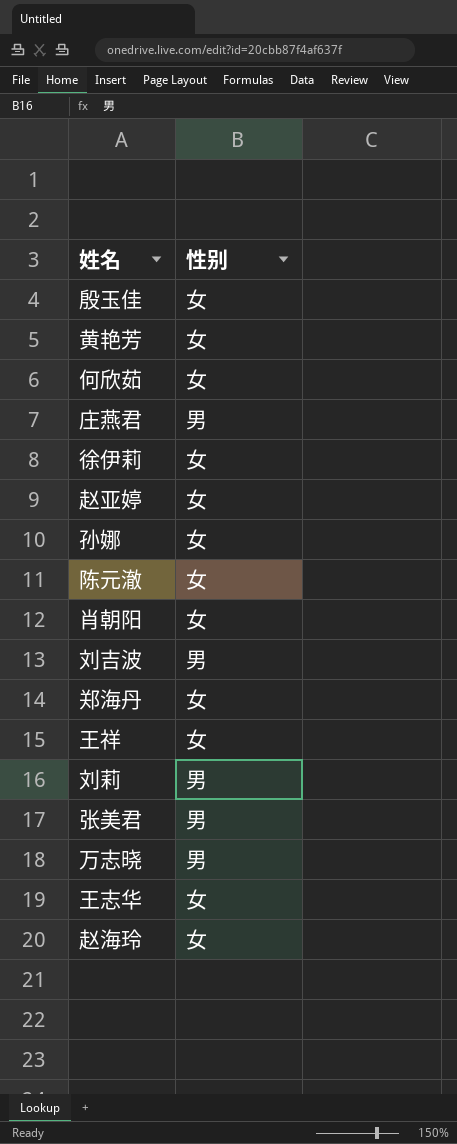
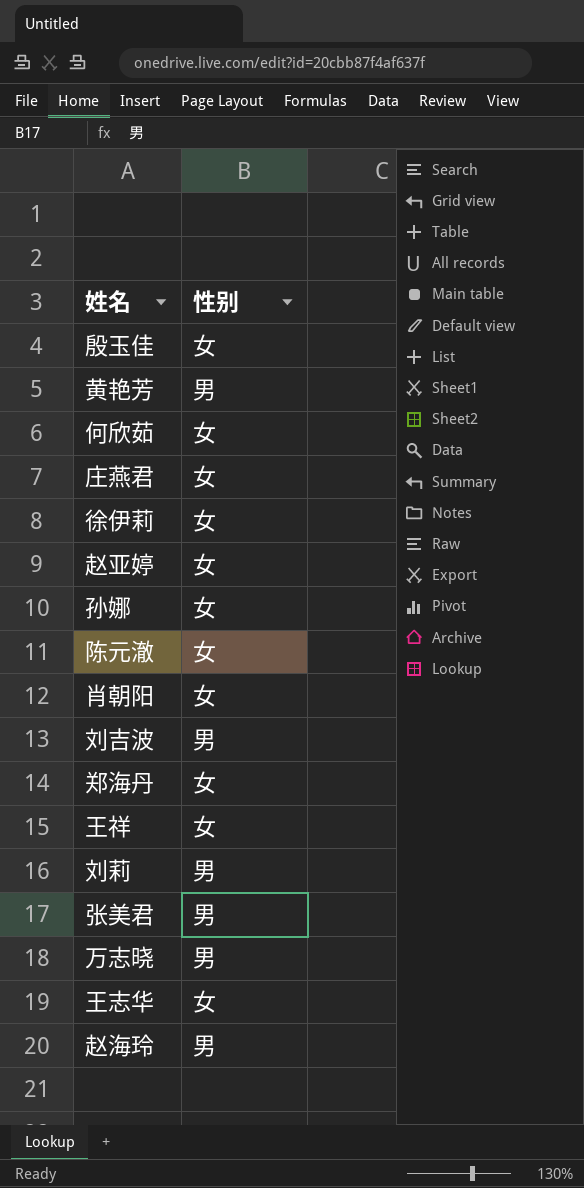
黄艳芳 | 性别: 女 -> 男
庄燕君 | 性别: 男 -> 女
赵海玲 | 性别: 女 -> 男

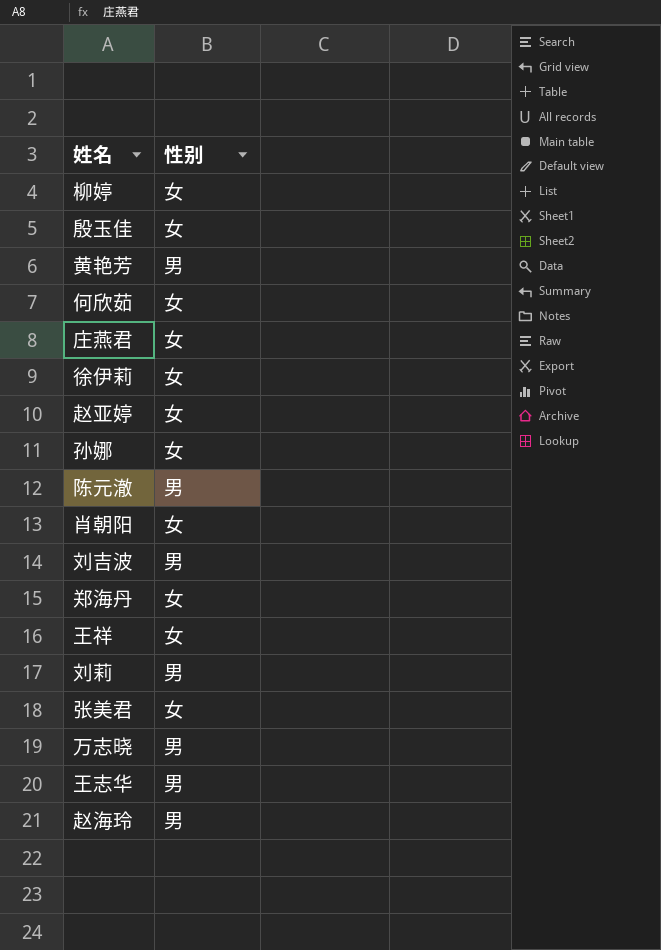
row 柳婷: none -> 女
陈元澈 | 性别: 女 -> 男
张美君 | 性别: 男 -> 女
王志华 | 性别: 女 -> 男

